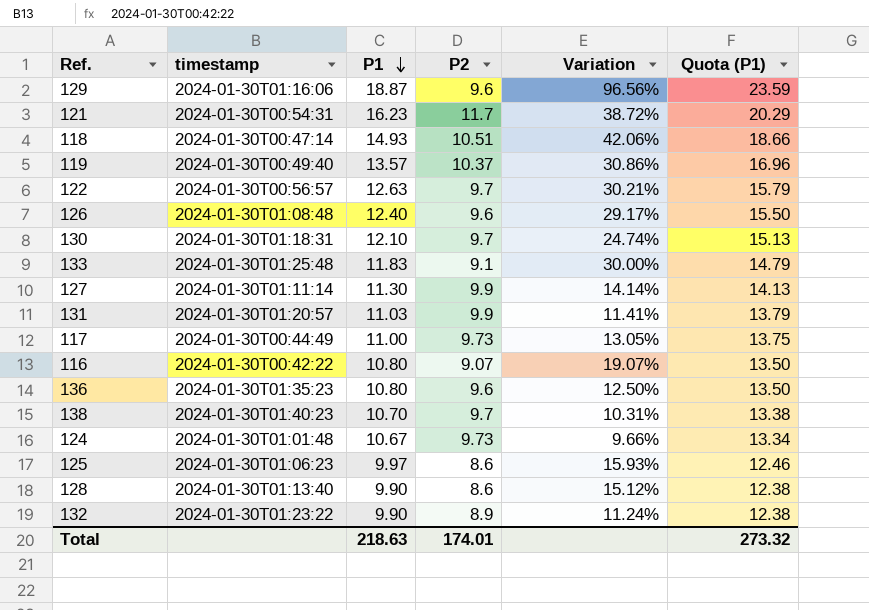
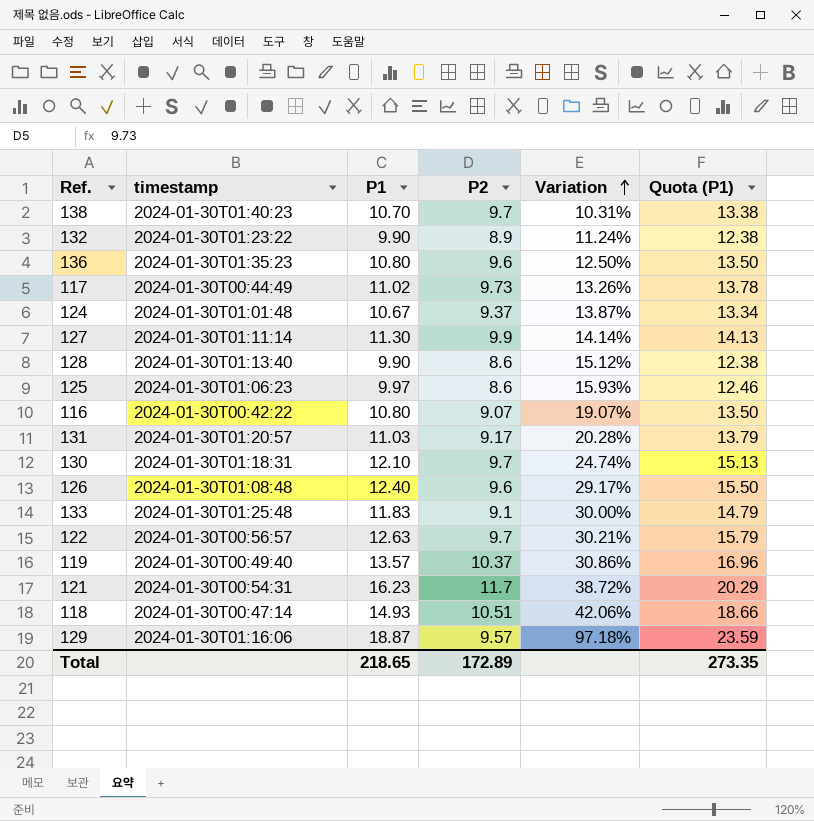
row order: P1 descending -> Variation ascending
117 | P1: 11.00 -> 11.02
117 | Variation: 13.05% -> 13.26%
117 | Quota (P1): 13.75 -> 13.78
124 | P2: 9.73 -> 9.37
124 | Variation: 9.66% -> 13.87%
131 | P2: 9.9 -> 9.17
131 | Variation: 11.41% -> 20.28%
129 | P2: 9.6 -> 9.57
129 | Variation: 96.56% -> 97.18%
Total | P1: 218.63 -> 218.65
Total | P2: 174.01 -> 172.89
Total | Quota (P1): 273.32 -> 273.35

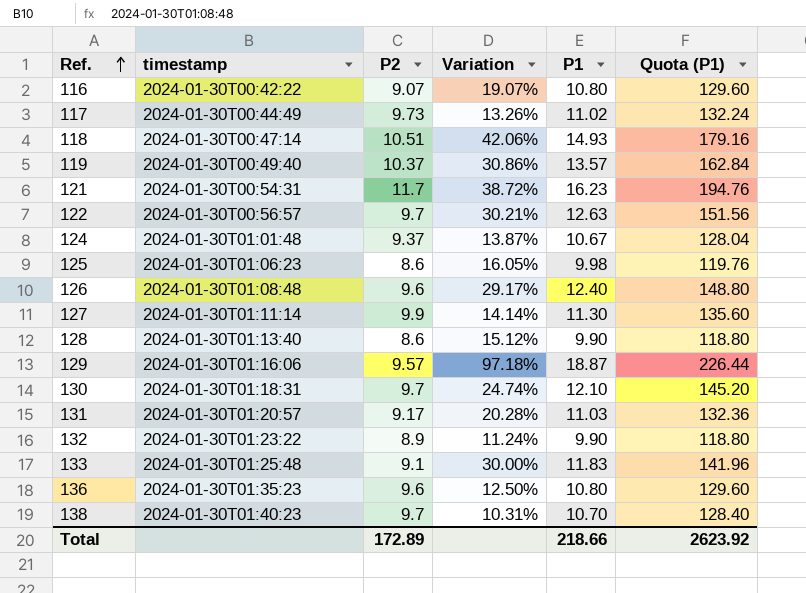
row order: Variation ascending -> Ref. ascending
column P1 | position: 3 -> 5
column Quota (P1) | formula: [P1] * 1.25 -> [P1] * 12
125 | Variation: 15.93% -> 16.05%
125 | P1: 9.97 -> 9.98
Total | P1: 218.65 -> 218.66
Total | Quota (P1): 273.35 -> 2623.92

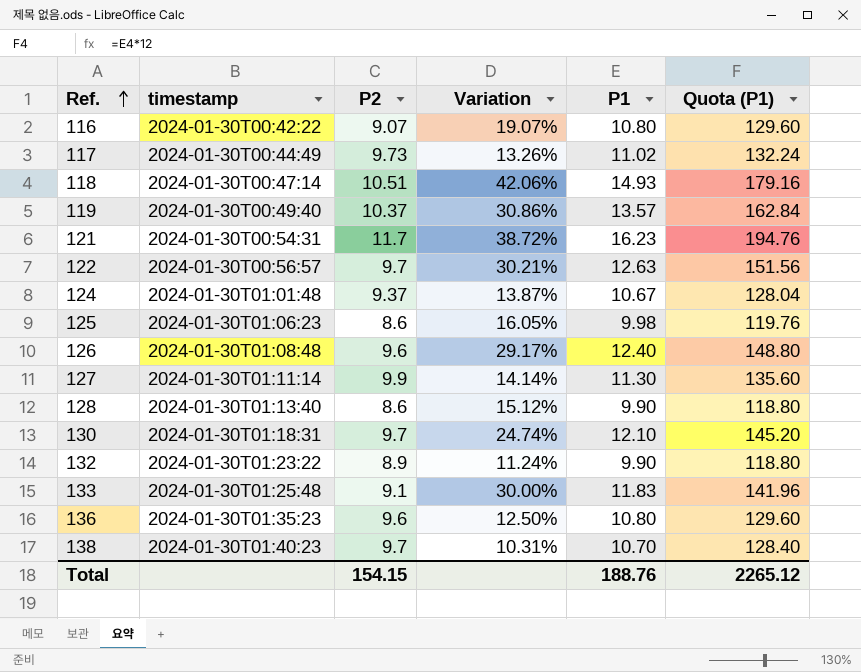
row 129: 2024-01-30T01:16:06 | 9.57 | 97.18% | 18.87 | 226.44 -> none
row 131: 2024-01-30T01:20:57 | 9.17 | 20.28% | 11.03 | 132.36 -> none
Total | P2: 172.89 -> 154.15
Total | P1: 218.66 -> 188.76
Total | Quota (P1): 2623.92 -> 2265.12

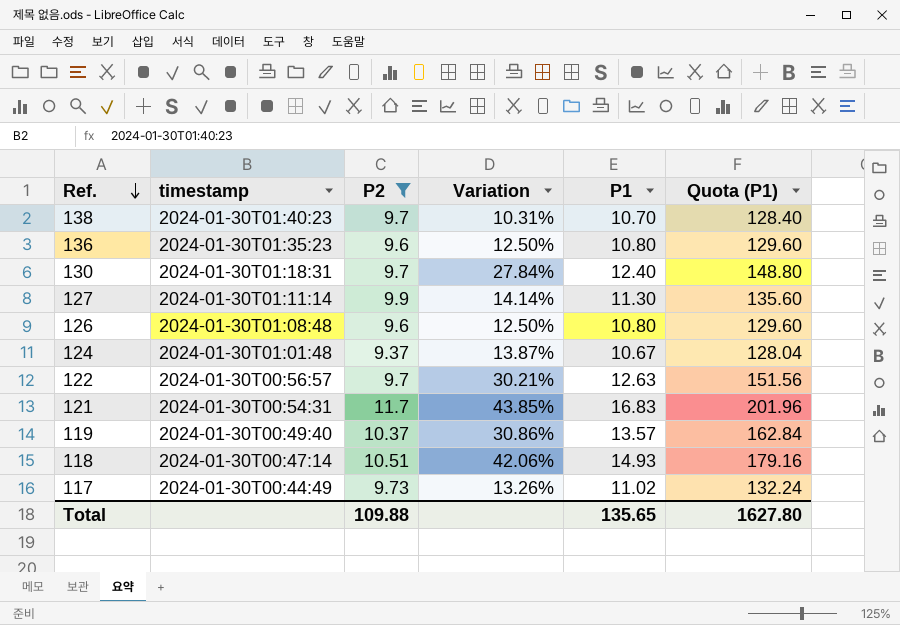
filter: none -> P2 >= 9.37
row order: Ref. ascending -> Ref. descending
130 | Variation: 24.74% -> 27.84%
130 | P1: 12.10 -> 12.40
130 | Quota (P1): 145.20 -> 148.80
126 | Variation: 29.17% -> 12.50%
126 | P1: 12.40 -> 10.80
126 | Quota (P1): 148.80 -> 129.60
121 | Variation: 38.72% -> 43.85%
121 | P1: 16.23 -> 16.83
121 | Quota (P1): 194.76 -> 201.96
Total | P2: 154.15 -> 109.88
Total | P1: 188.76 -> 135.65
Total | Quota (P1): 2265.12 -> 1627.80

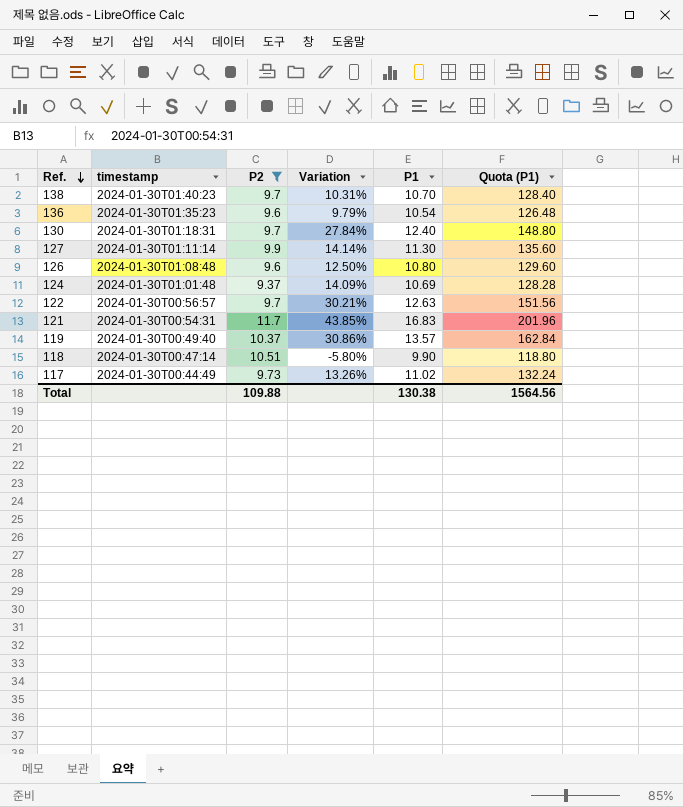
136 | Variation: 12.50% -> 9.79%
136 | P1: 10.80 -> 10.54
136 | Quota (P1): 129.60 -> 126.48
124 | Variation: 13.87% -> 14.09%
124 | P1: 10.67 -> 10.69
124 | Quota (P1): 128.04 -> 128.28
118 | Variation: 42.06% -> -5.80%
118 | P1: 14.93 -> 9.90
118 | Quota (P1): 179.16 -> 118.80
Total | P1: 135.65 -> 130.38
Total | Quota (P1): 1627.80 -> 1564.56

